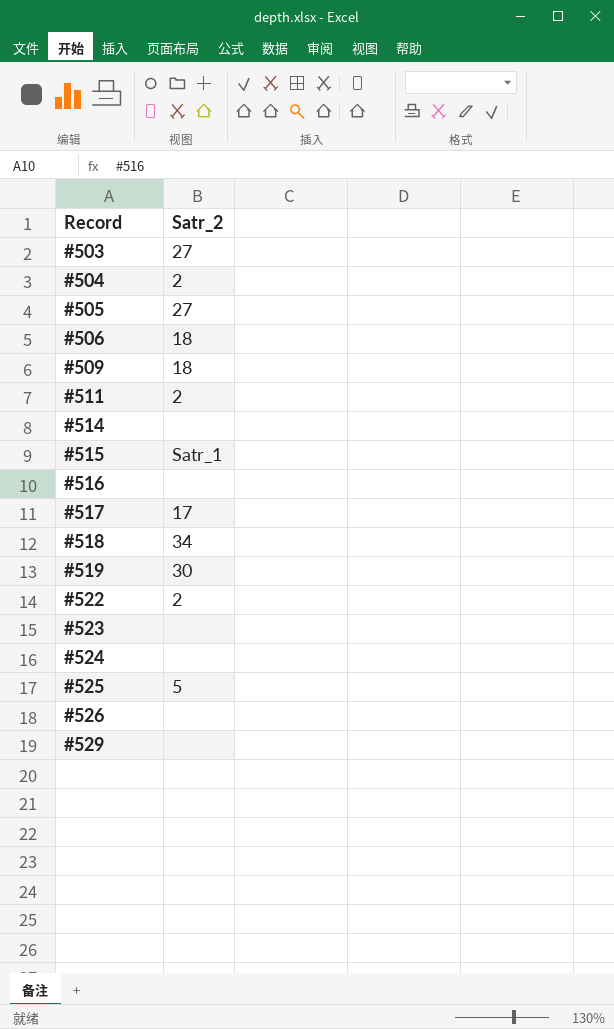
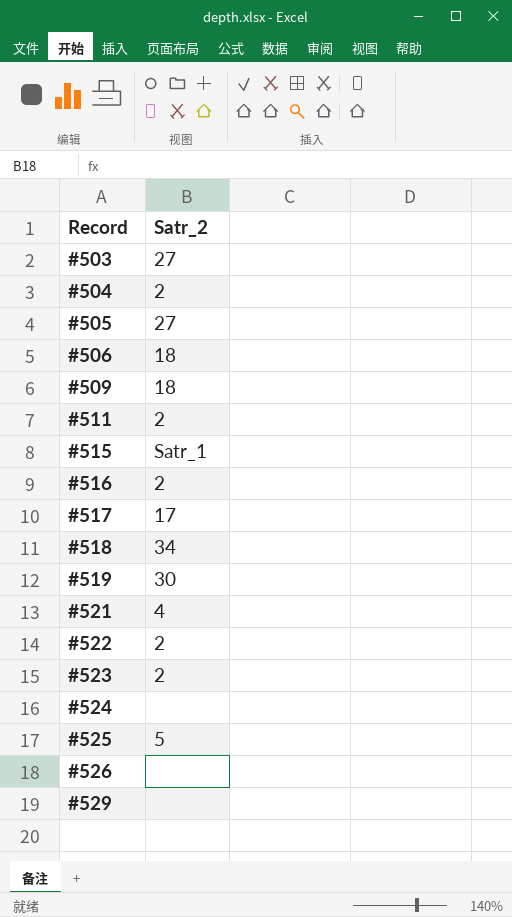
row #514: none -> none
#516 | Satr_2: none -> 2
row #521: none -> 4
#523 | Satr_2: none -> 2

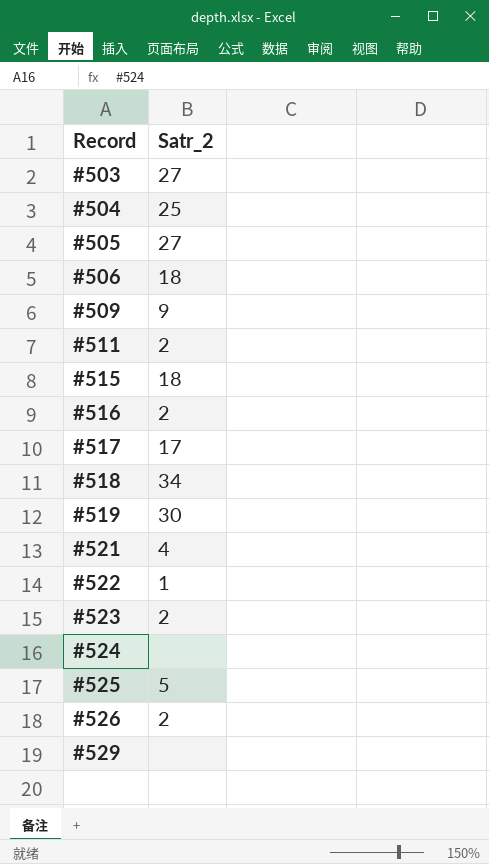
#504 | Satr_2: 2 -> 25
#509 | Satr_2: 18 -> 9
#515 | Satr_2: Satr_1 -> 18
#522 | Satr_2: 2 -> 1
#526 | Satr_2: none -> 2

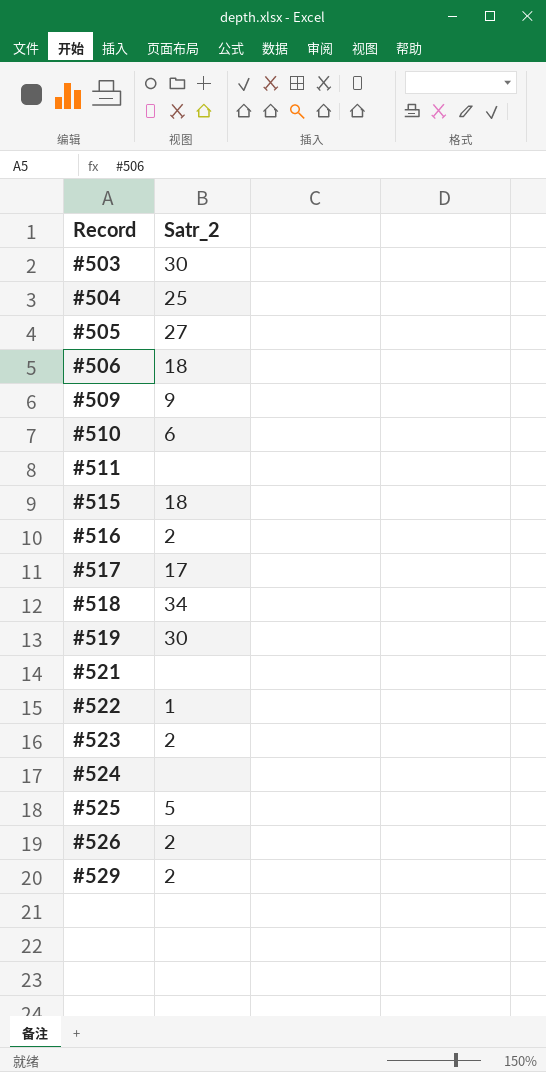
#503 | Satr_2: 27 -> 30
row #510: none -> 6
#511 | Satr_2: 2 -> none
#521 | Satr_2: 4 -> none
#529 | Satr_2: none -> 2

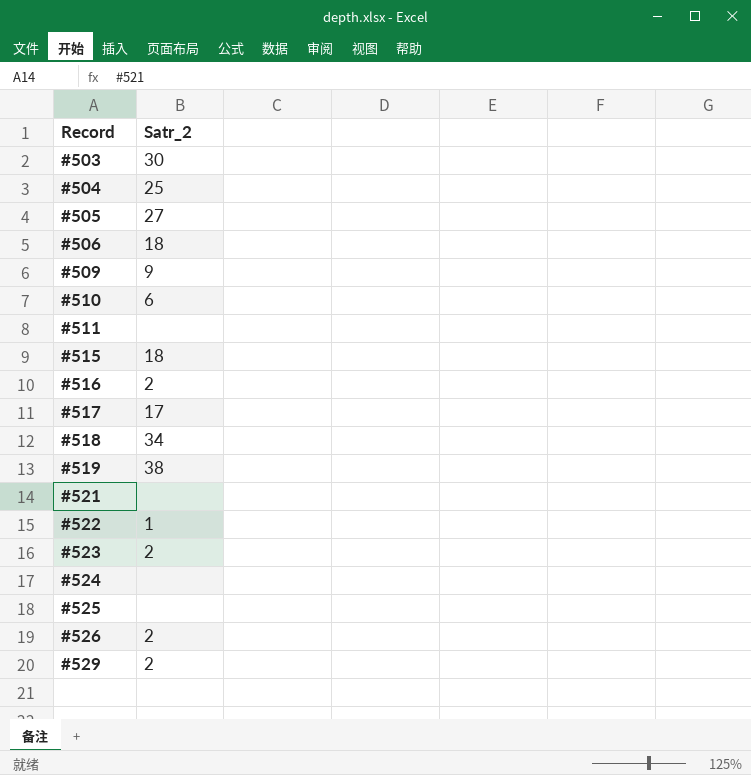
#519 | Satr_2: 30 -> 38
#525 | Satr_2: 5 -> none

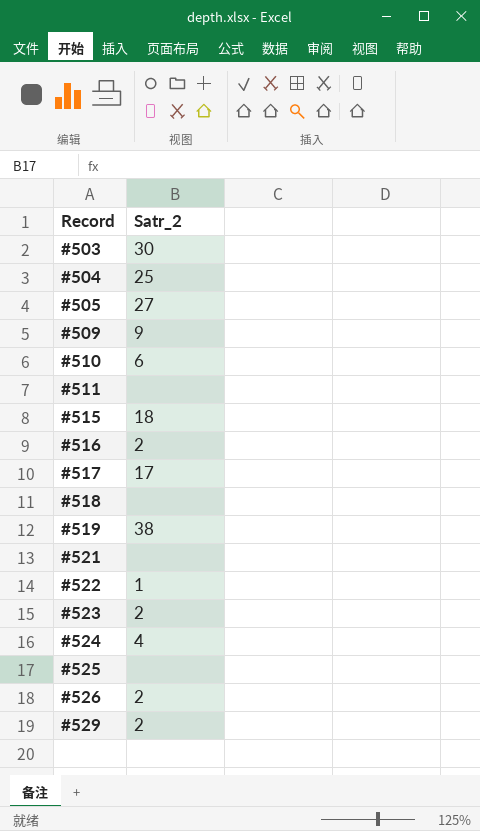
row #506: 18 -> none
#518 | Satr_2: 34 -> none
#524 | Satr_2: none -> 4

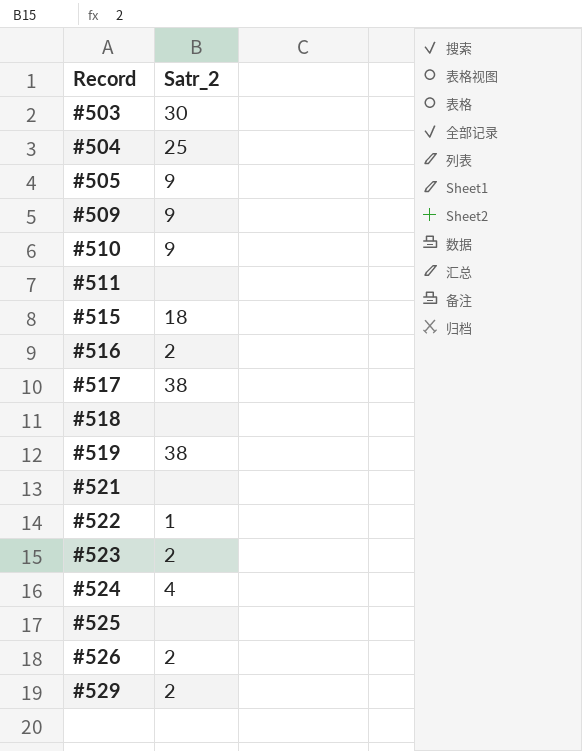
#505 | Satr_2: 27 -> 9
#510 | Satr_2: 6 -> 9
#517 | Satr_2: 17 -> 38

